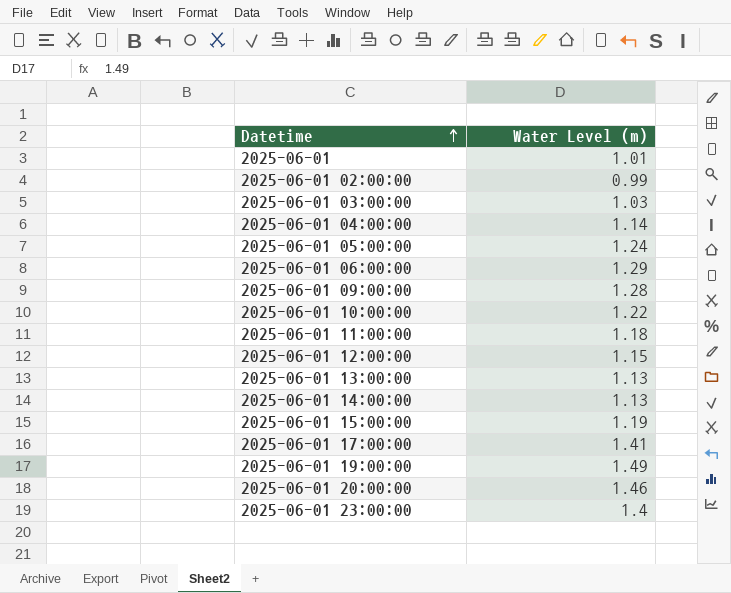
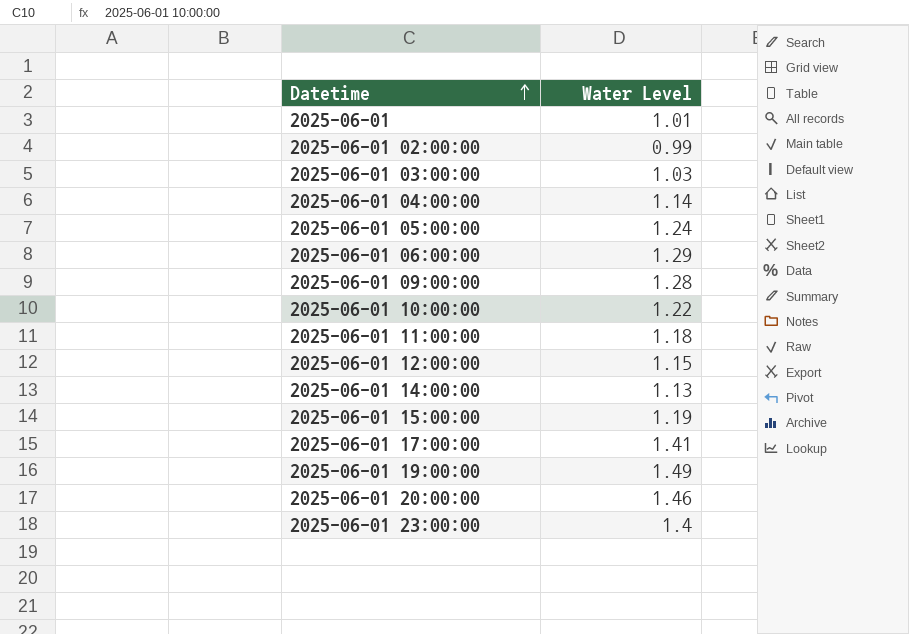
column name: Water Level (m) -> Water Level
row 2025-06-01 13:00:00: 1.13 -> none

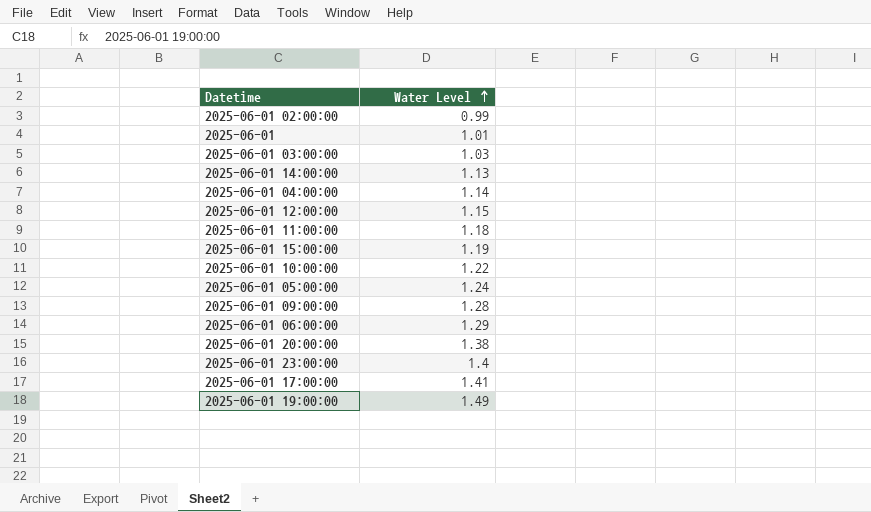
row order: Datetime ascending -> Water Level ascending
2025-06-01 20:00:00 | Water Level: 1.46 -> 1.38

